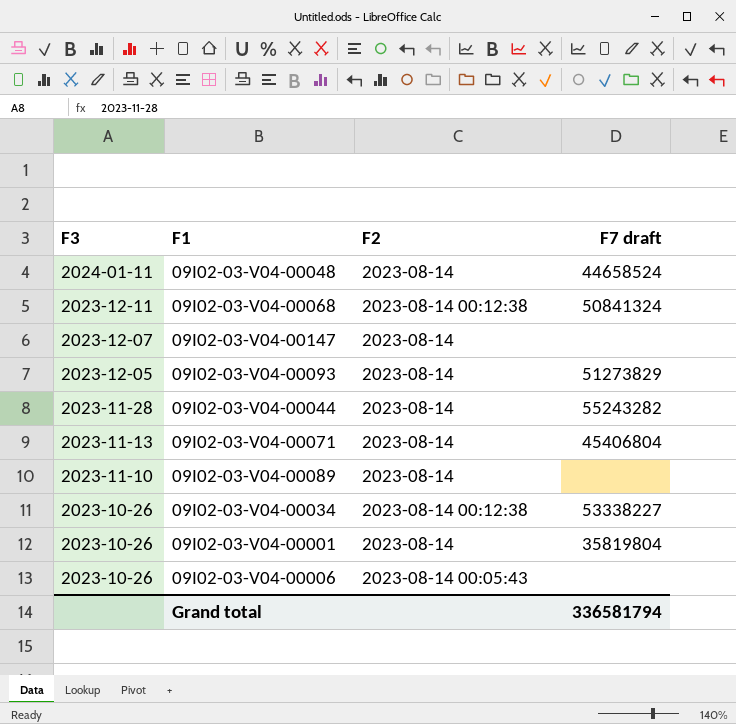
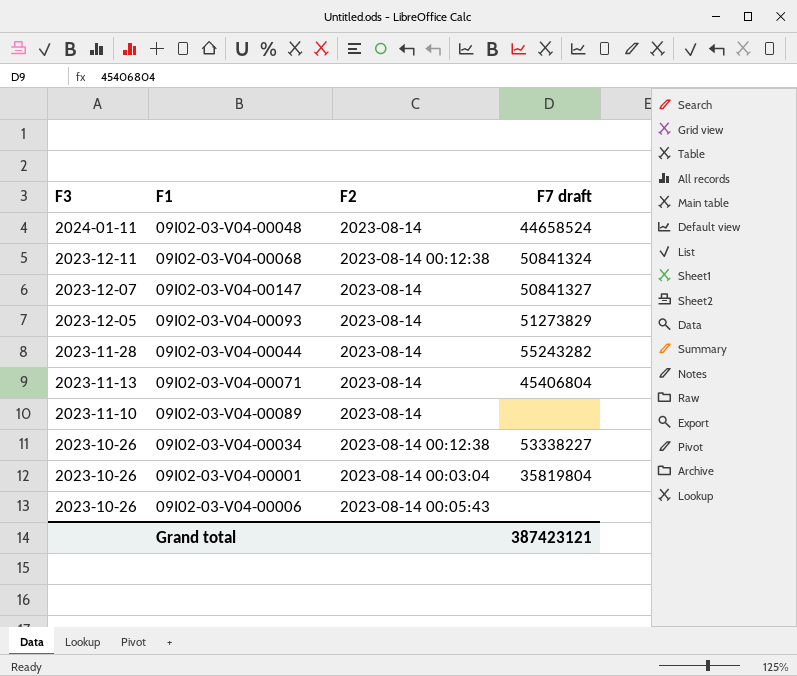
09I02-03-V04-00147 | F7 draft: none -> 50841327
09I02-03-V04-00001 | F2: 2023-08-14 -> 2023-08-14 00:03:04
Grand total | F7 draft: 336581794 -> 387423121

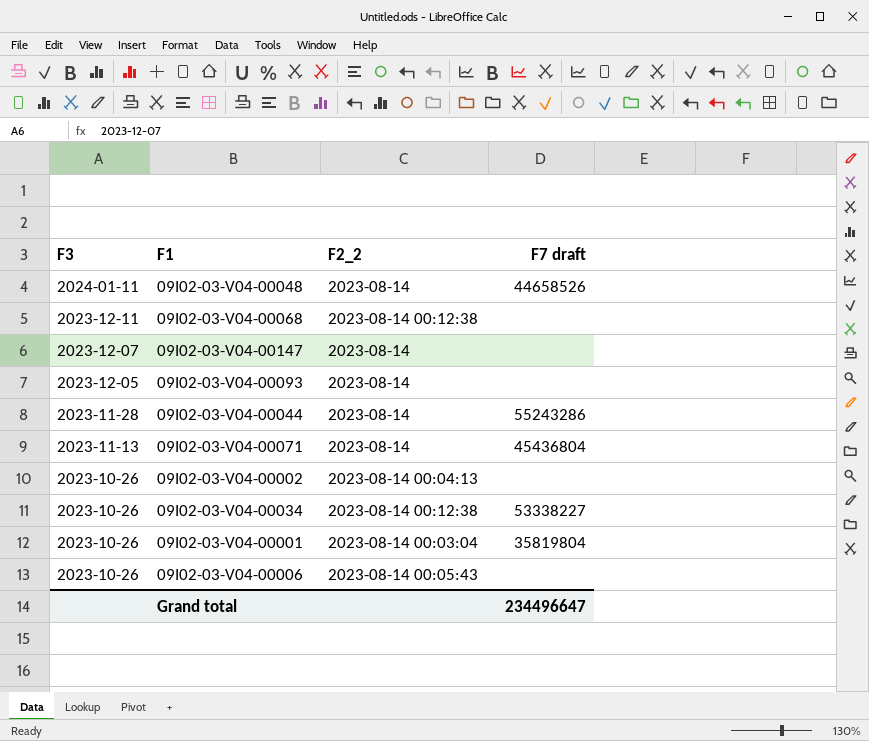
column name: F2 -> F2_2
row 09I02-03-V04-00089: 2023-11-10 | 2023-08-14 | none -> none
09I02-03-V04-00048 | F7 draft: 44658524 -> 44658526
09I02-03-V04-00068 | F7 draft: 50841324 -> none
09I02-03-V04-00147 | F7 draft: 50841327 -> none
09I02-03-V04-00093 | F7 draft: 51273829 -> none
09I02-03-V04-00044 | F7 draft: 55243282 -> 55243286
09I02-03-V04-00071 | F7 draft: 45406804 -> 45436804
row 09I02-03-V04-00002: none -> 2023-10-26 | 2023-08-14 00:04:13 | none
Grand total | F7 draft: 387423121 -> 234496647

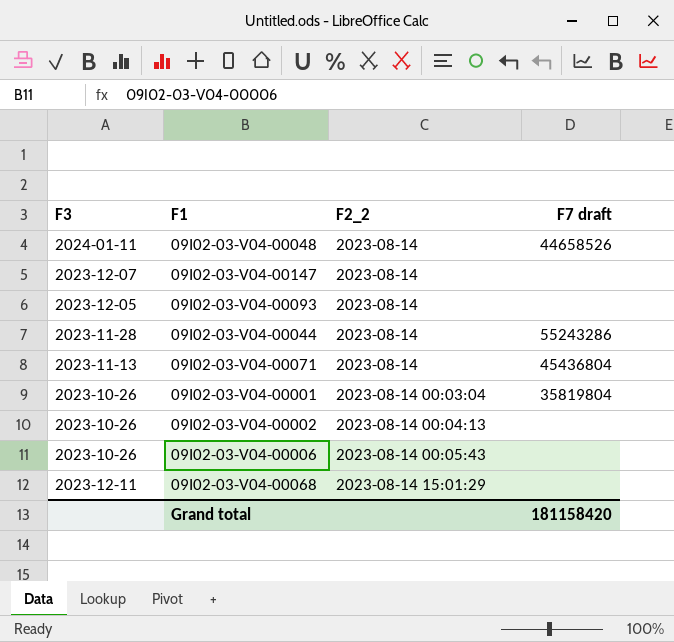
row order: F3 descending -> F2_2 ascending
row 09I02-03-V04-00034: 2023-10-26 | 2023-08-14 00:12:38 | 53338227 -> none
09I02-03-V04-00068 | F2_2: 2023-08-14 00:12:38 -> 2023-08-14 15:01:29
Grand total | F7 draft: 234496647 -> 181158420

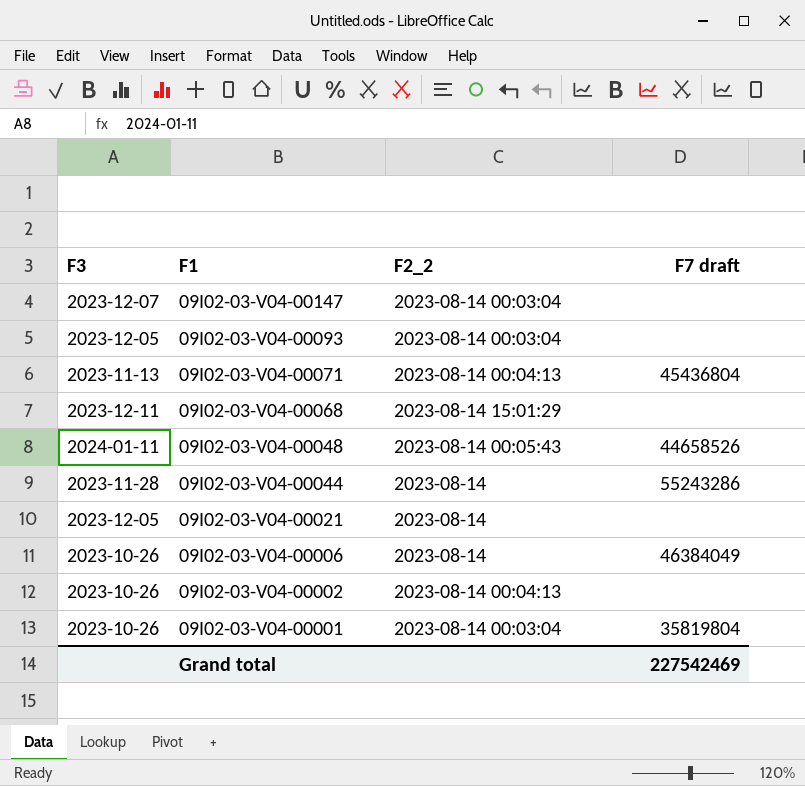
row order: F2_2 ascending -> F1 descending
09I02-03-V04-00147 | F2_2: 2023-08-14 -> 2023-08-14 00:03:04
09I02-03-V04-00093 | F2_2: 2023-08-14 -> 2023-08-14 00:03:04
09I02-03-V04-00071 | F2_2: 2023-08-14 -> 2023-08-14 00:04:13
09I02-03-V04-00048 | F2_2: 2023-08-14 -> 2023-08-14 00:05:43
row 09I02-03-V04-00021: none -> 2023-12-05 | 2023-08-14 | none
09I02-03-V04-00006 | F2_2: 2023-08-14 00:05:43 -> 2023-08-14
09I02-03-V04-00006 | F7 draft: none -> 46384049
Grand total | F7 draft: 181158420 -> 227542469

